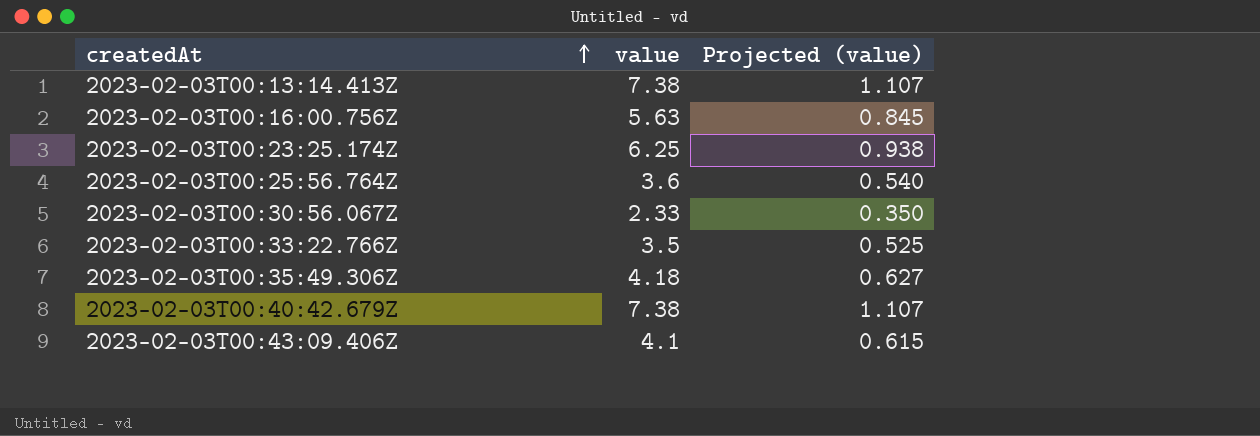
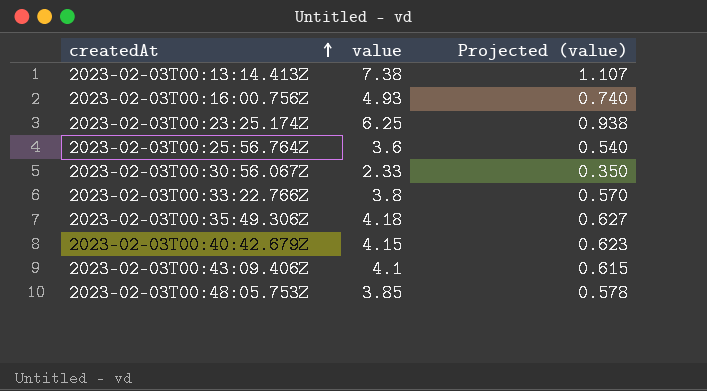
2023-02-03T00:16:00.756Z | value: 5.63 -> 4.93
2023-02-03T00:16:00.756Z | Projected (value): 0.845 -> 0.740
2023-02-03T00:33:22.766Z | value: 3.5 -> 3.8
2023-02-03T00:33:22.766Z | Projected (value): 0.525 -> 0.570
2023-02-03T00:40:42.679Z | value: 7.38 -> 4.15
2023-02-03T00:40:42.679Z | Projected (value): 1.107 -> 0.623
row 2023-02-03T00:48:05.753Z: none -> 3.85 | 0.578

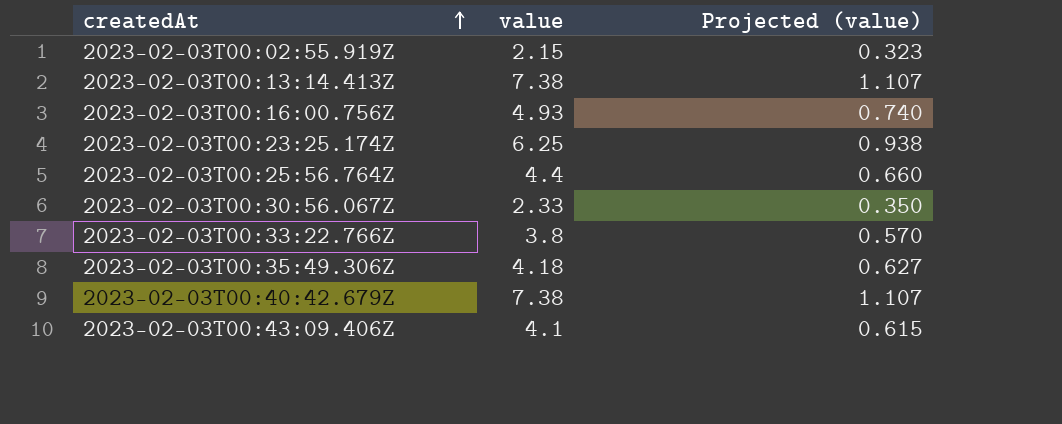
row 2023-02-03T00:48:05.753Z: 3.85 | 0.578 -> none
row 2023-02-03T00:02:55.919Z: none -> 2.15 | 0.323
2023-02-03T00:25:56.764Z | value: 3.6 -> 4.4
2023-02-03T00:25:56.764Z | Projected (value): 0.540 -> 0.660
2023-02-03T00:40:42.679Z | value: 4.15 -> 7.38
2023-02-03T00:40:42.679Z | Projected (value): 0.623 -> 1.107

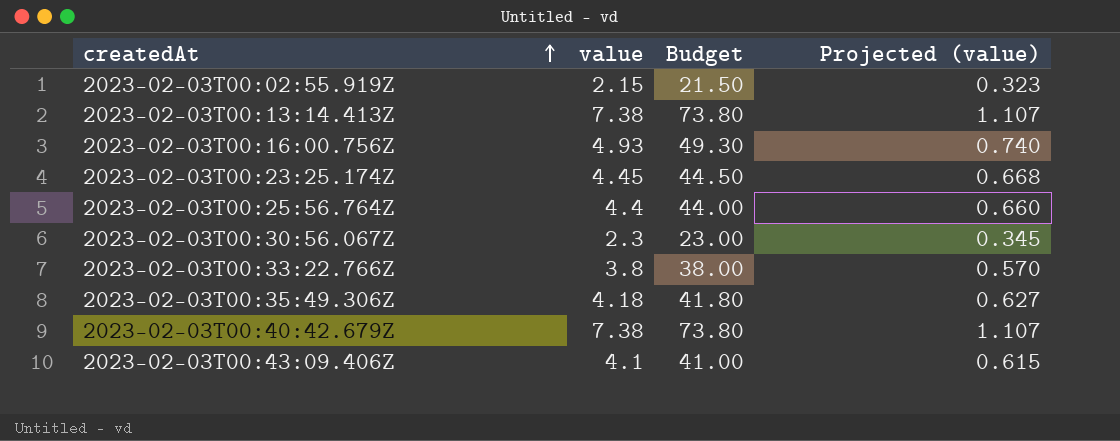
column Budget | formula: none -> [value] * 10
2023-02-03T00:23:25.174Z | value: 6.25 -> 4.45
2023-02-03T00:23:25.174Z | Projected (value): 0.938 -> 0.668
2023-02-03T00:30:56.067Z | value: 2.33 -> 2.3
2023-02-03T00:30:56.067Z | Projected (value): 0.350 -> 0.345

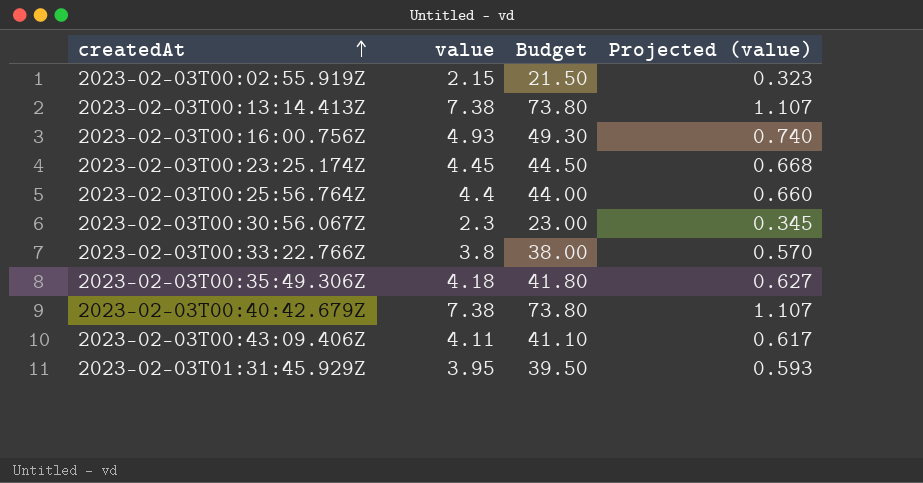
2023-02-03T00:43:09.406Z | value: 4.1 -> 4.11
2023-02-03T00:43:09.406Z | Budget: 41.00 -> 41.10
2023-02-03T00:43:09.406Z | Projected (value): 0.615 -> 0.617
row 2023-02-03T01:31:45.929Z: none -> 3.95 | 39.50 | 0.593

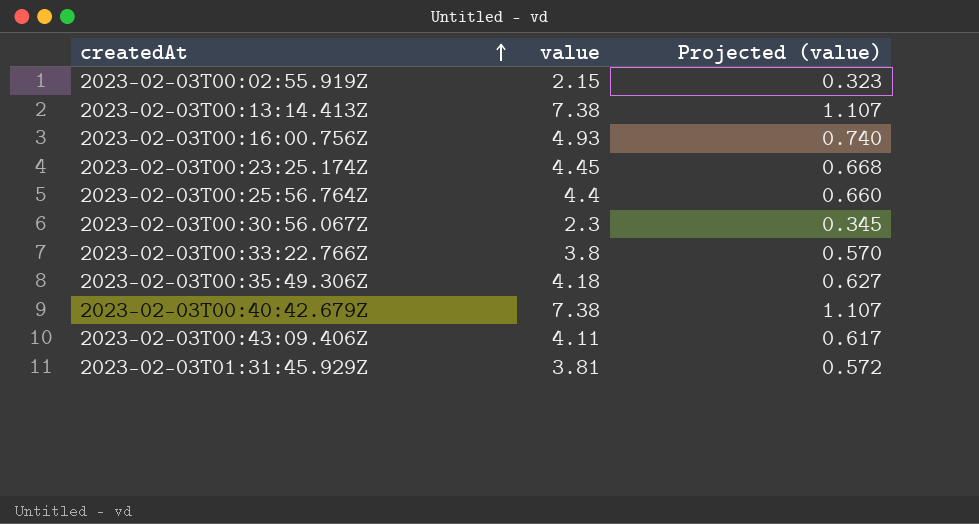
column Budget | formula: [value] * 10 -> none
2023-02-03T01:31:45.929Z | value: 3.95 -> 3.81
2023-02-03T01:31:45.929Z | Projected (value): 0.593 -> 0.572

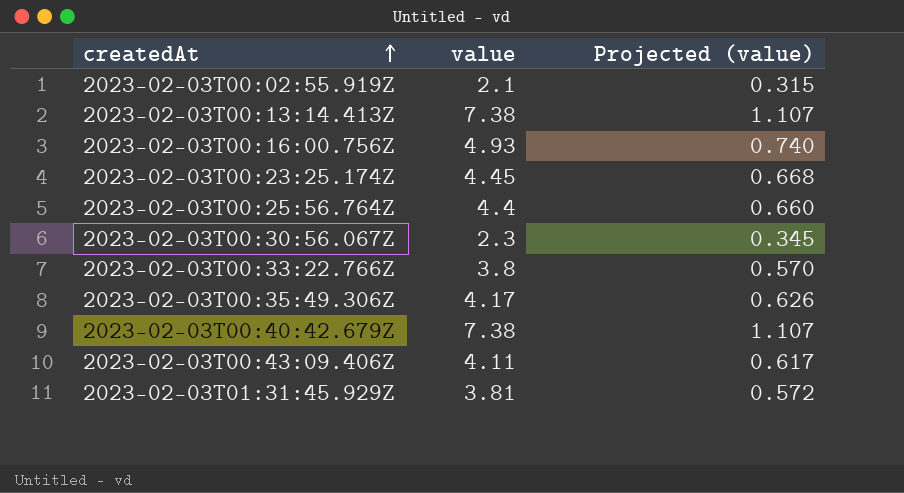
2023-02-03T00:02:55.919Z | value: 2.15 -> 2.1
2023-02-03T00:02:55.919Z | Projected (value): 0.323 -> 0.315
2023-02-03T00:35:49.306Z | value: 4.18 -> 4.17
2023-02-03T00:35:49.306Z | Projected (value): 0.627 -> 0.626

